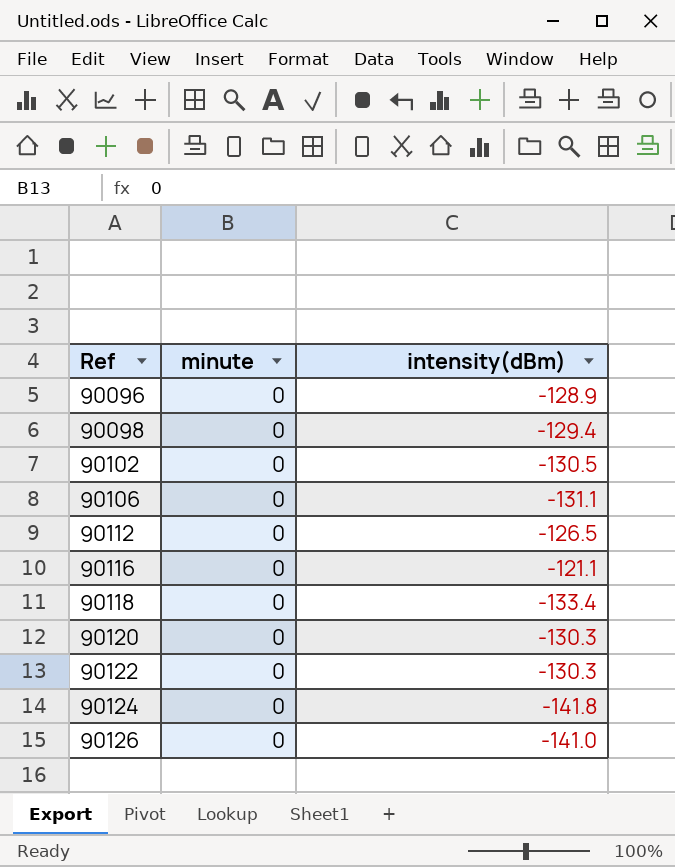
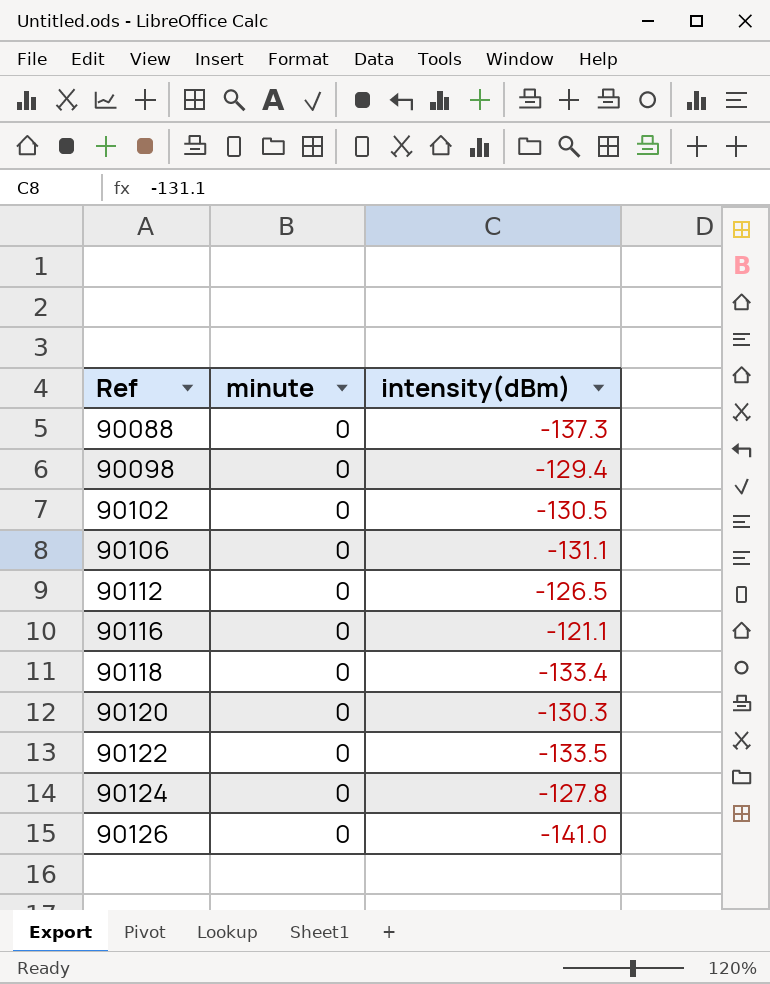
row 90096: 0 | -128.9 -> none
row 90088: none -> 0 | -137.3
90122 | intensity(dBm): -130.3 -> -133.5
90124 | intensity(dBm): -141.8 -> -127.8

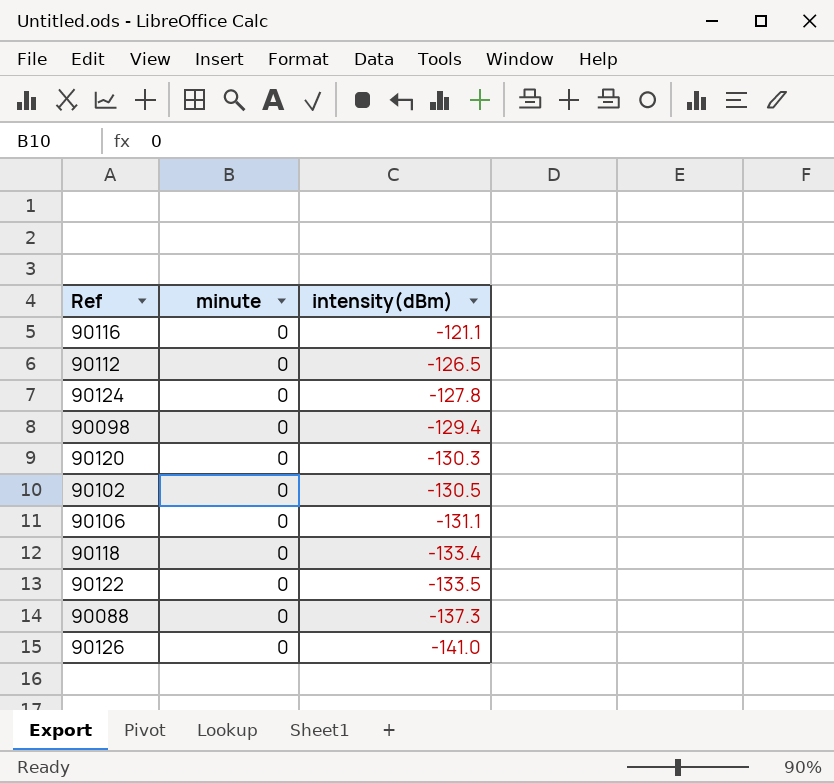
row order: Ref ascending -> intensity(dBm) descending

